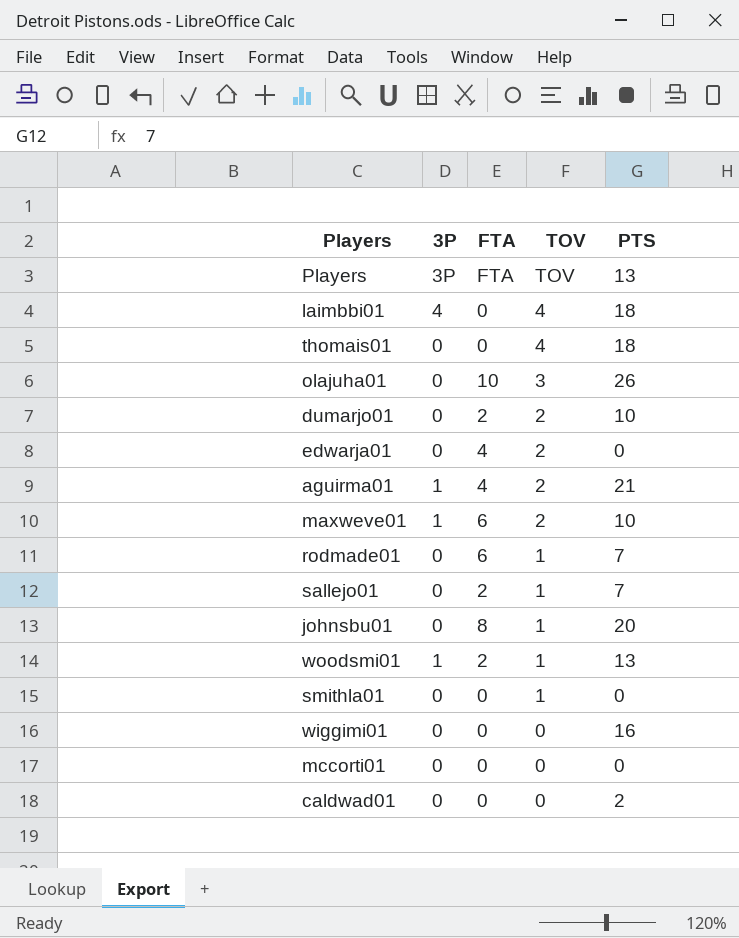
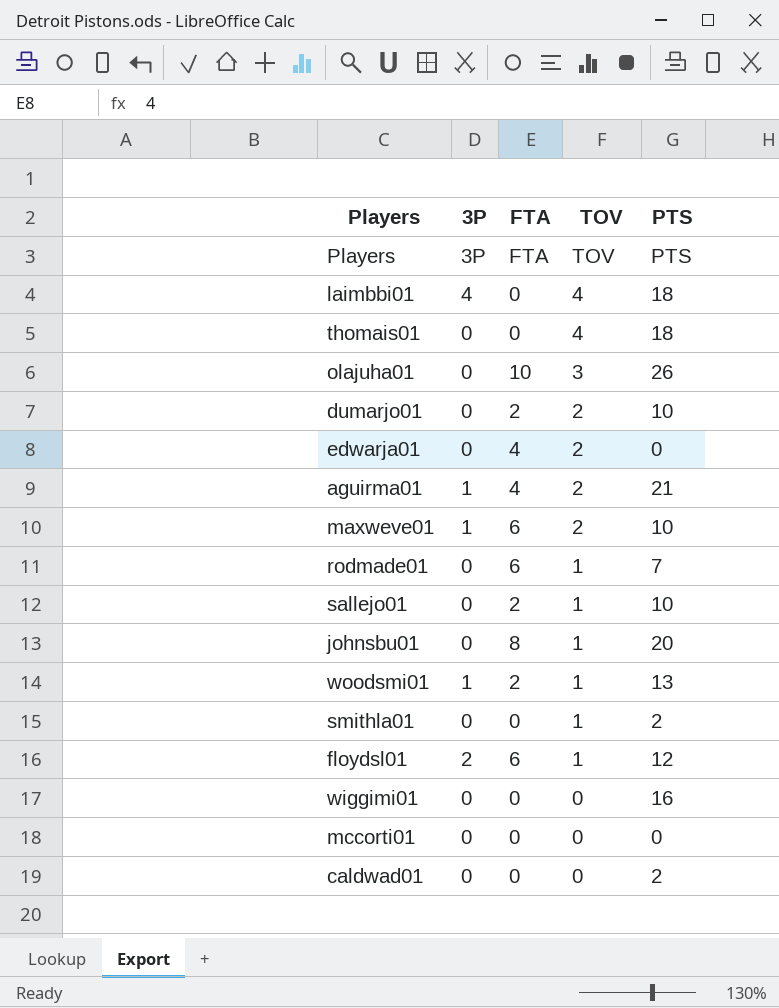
Players | PTS: 13 -> PTS
sallejo01 | PTS: 7 -> 10
smithla01 | PTS: 0 -> 2
row floydsl01: none -> 2 | 6 | 1 | 12

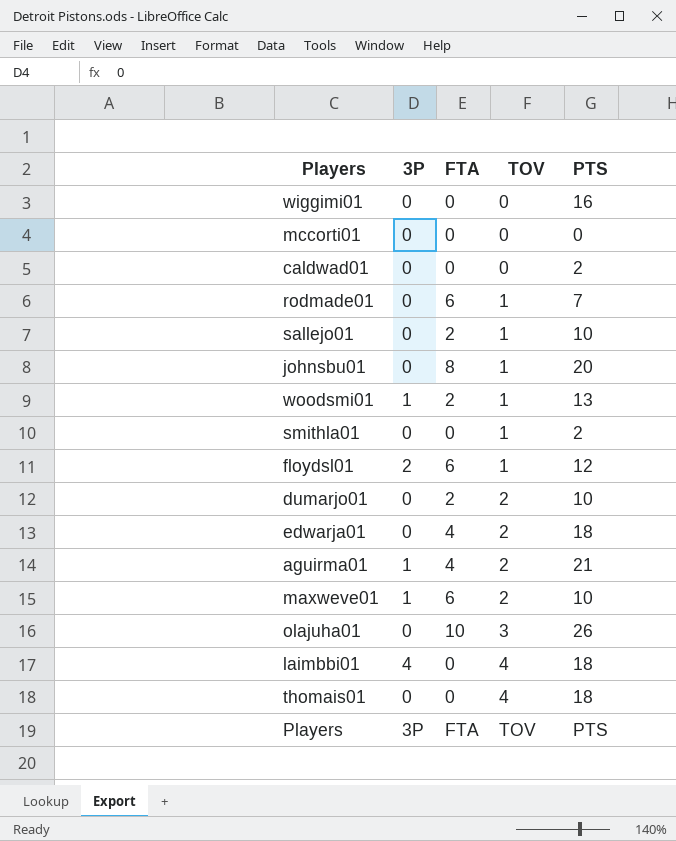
row order: TOV descending -> TOV ascending
edwarja01 | PTS: 0 -> 18

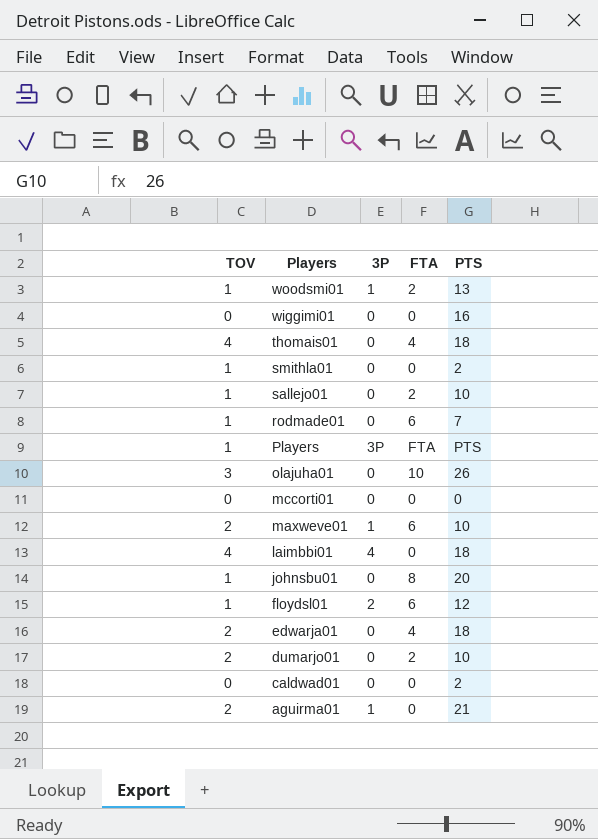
row order: TOV ascending -> Players descending
column TOV | position: 4 -> 1
thomais01 | FTA: 0 -> 4
Players | TOV: TOV -> 1
aguirma01 | FTA: 4 -> 0

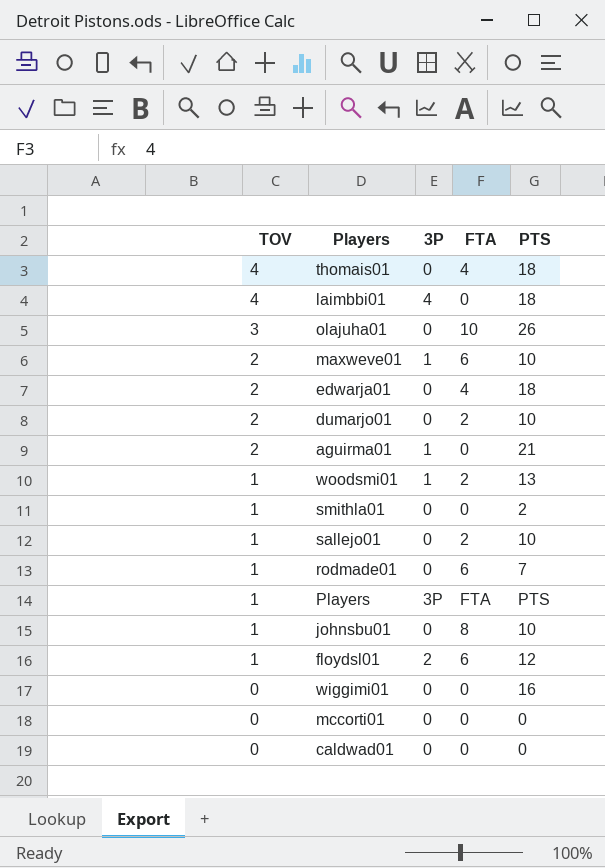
row order: Players descending -> TOV descending
johnsbu01 | PTS: 20 -> 10
caldwad01 | PTS: 2 -> 0

